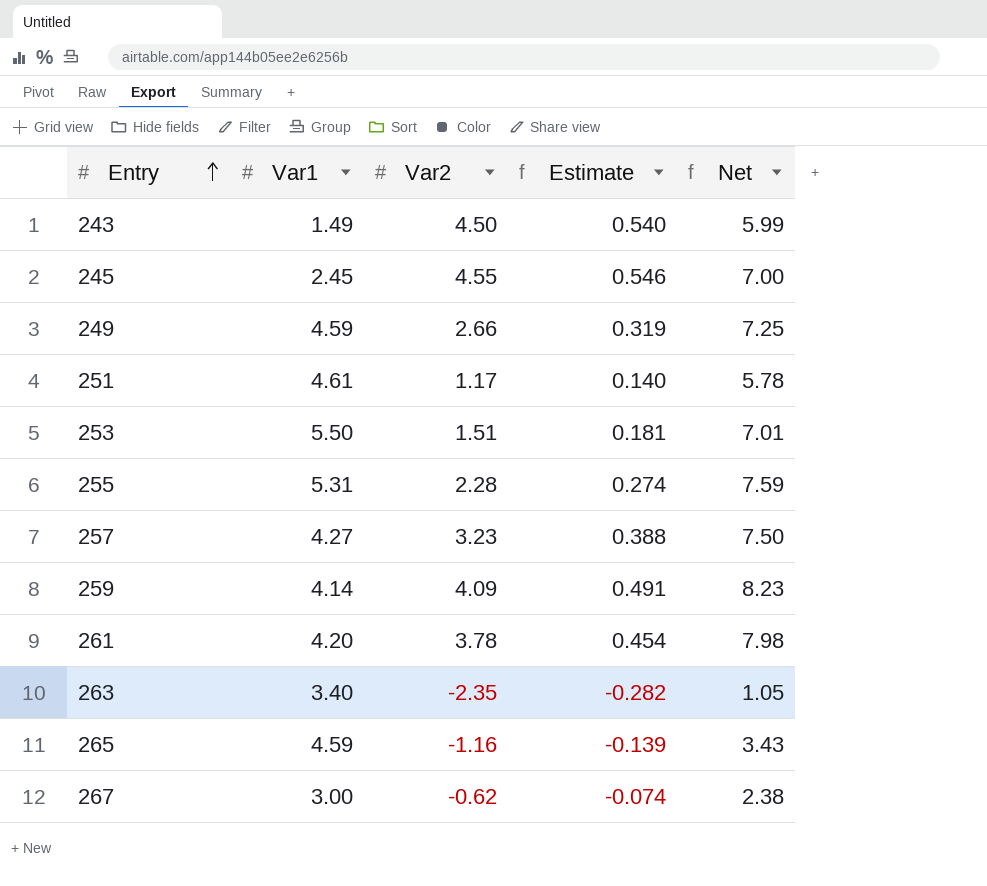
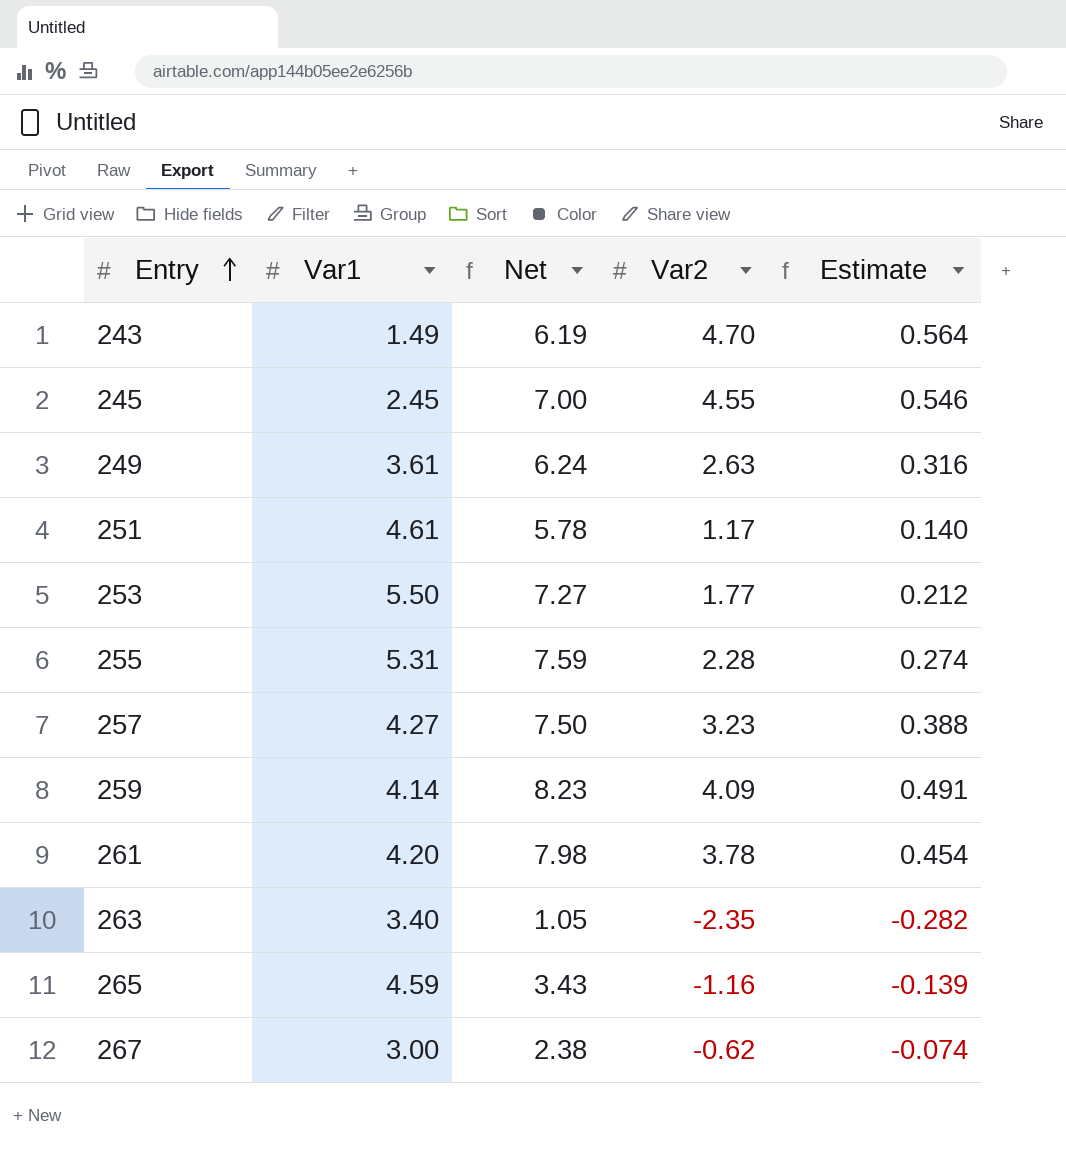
column Net | position: 5 -> 3
243 | Net: 5.99 -> 6.19
243 | Var2: 4.50 -> 4.70
243 | Estimate: 0.540 -> 0.564
249 | Var1: 4.59 -> 3.61
249 | Net: 7.25 -> 6.24
249 | Var2: 2.66 -> 2.63
249 | Estimate: 0.319 -> 0.316
253 | Net: 7.01 -> 7.27
253 | Var2: 1.51 -> 1.77
253 | Estimate: 0.181 -> 0.212

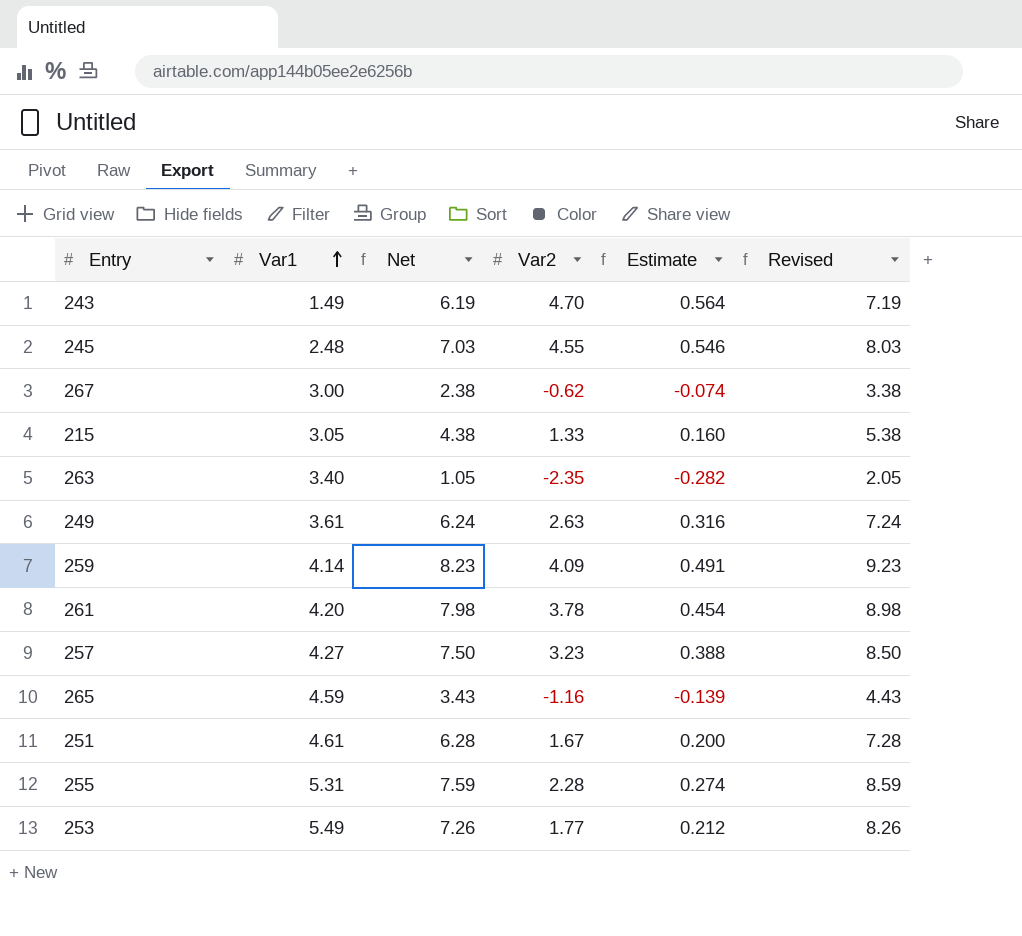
row order: Entry ascending -> Var1 ascending
column Revised | formula: none -> [Net] + 1
245 | Var1: 2.45 -> 2.48
245 | Net: 7.00 -> 7.03
row 215: none -> 3.05 | 4.38 | 1.33 | 0.160 | 5.38
251 | Net: 5.78 -> 6.28
251 | Var2: 1.17 -> 1.67
251 | Estimate: 0.140 -> 0.200
253 | Var1: 5.50 -> 5.49
253 | Net: 7.27 -> 7.26

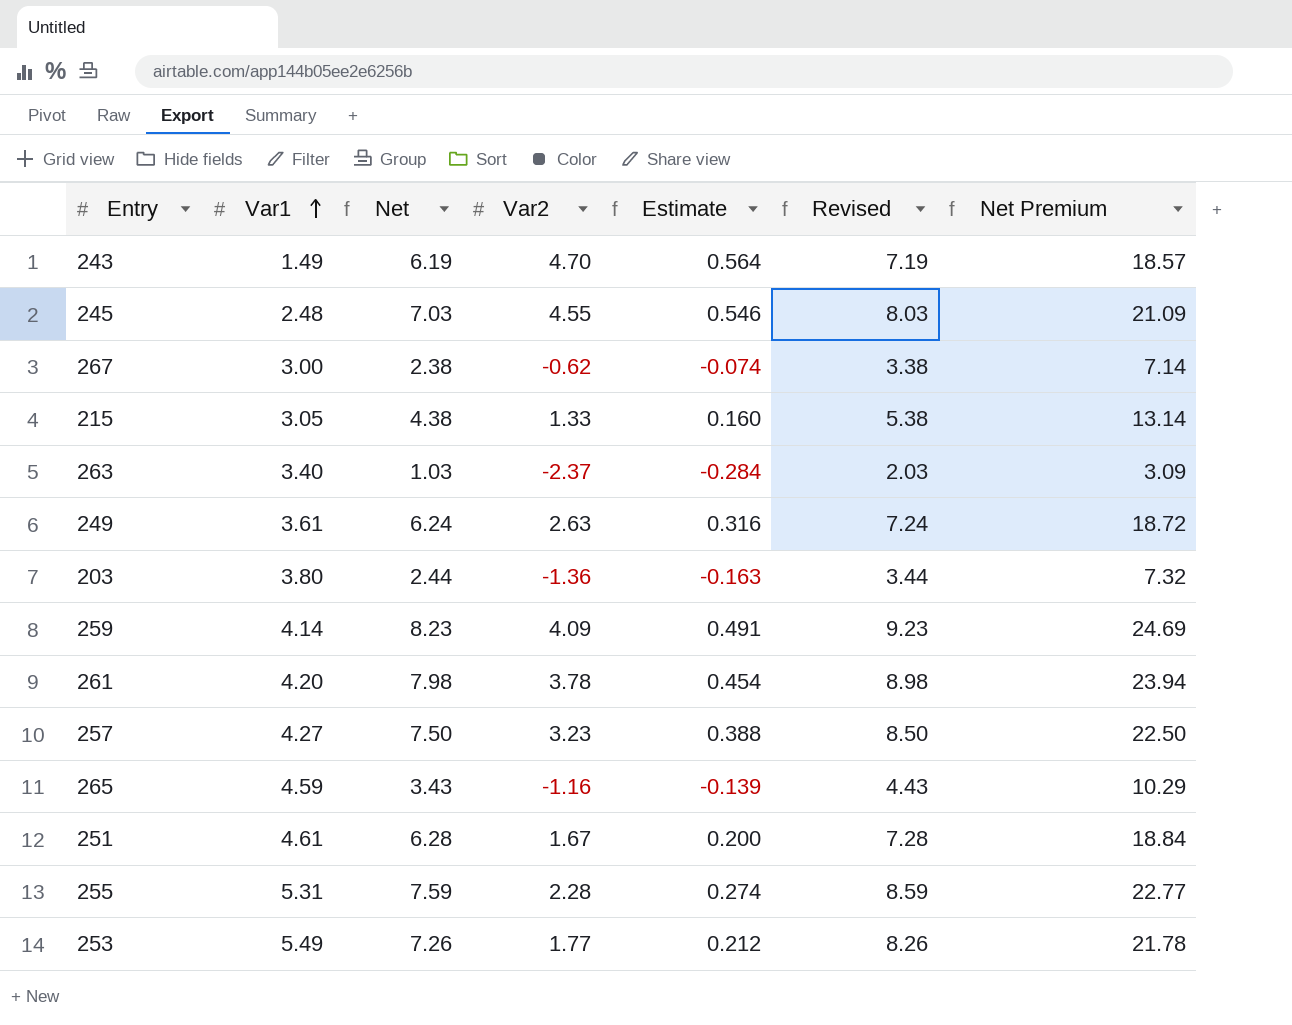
column Net Premium | formula: none -> [Net] * 3
263 | Net: 1.05 -> 1.03
263 | Var2: -2.35 -> -2.37
263 | Estimate: -0.282 -> -0.284
263 | Revised: 2.05 -> 2.03
row 203: none -> 3.80 | 2.44 | -1.36 | -0.163 | 3.44 | 7.32

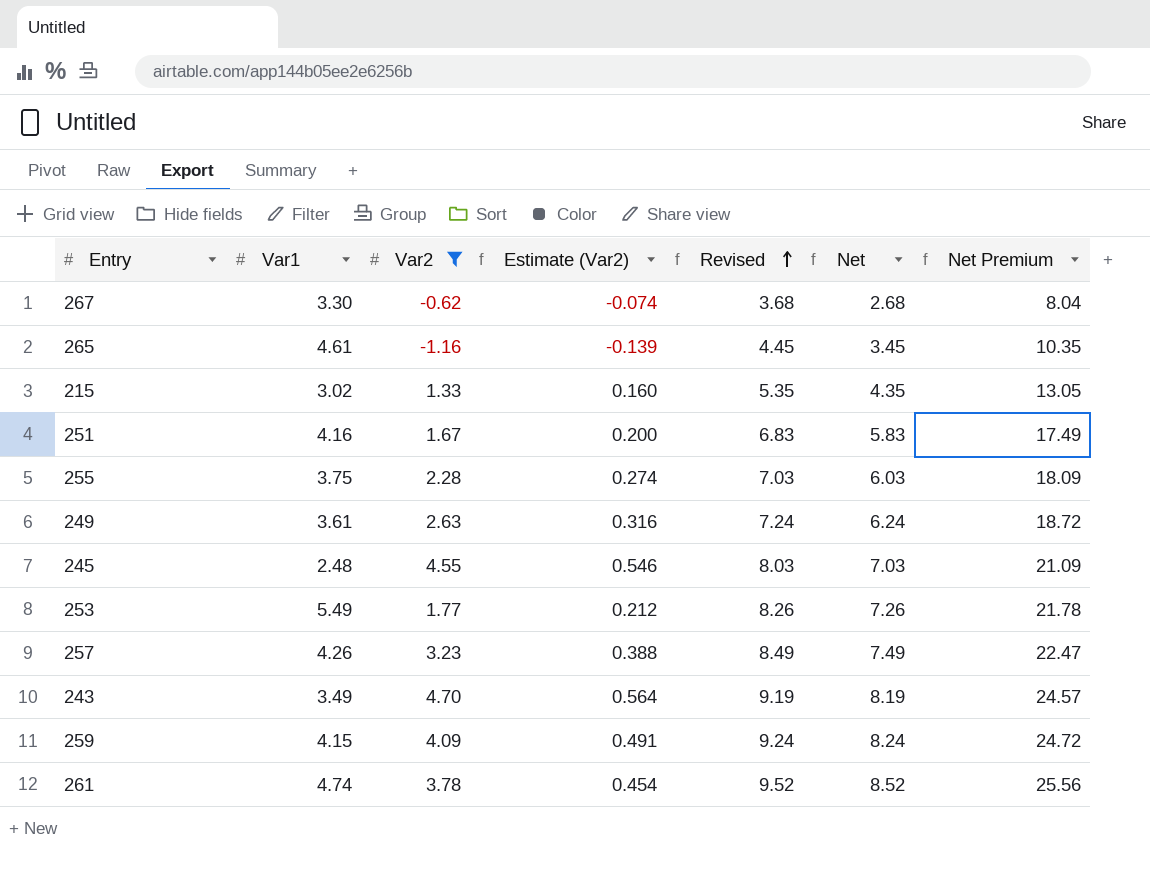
filter: none -> Var2 >= -1.16
row order: Var1 ascending -> Revised ascending
column name: Estimate -> Estimate (Var2)
column Net | position: 3 -> 6
267 | Var1: 3.00 -> 3.30
267 | Revised: 3.38 -> 3.68
267 | Net: 2.38 -> 2.68
267 | Net Premium: 7.14 -> 8.04
265 | Var1: 4.59 -> 4.61
265 | Revised: 4.43 -> 4.45
265 | Net: 3.43 -> 3.45
265 | Net Premium: 10.29 -> 10.35
215 | Var1: 3.05 -> 3.02
215 | Revised: 5.38 -> 5.35
215 | Net: 4.38 -> 4.35
215 | Net Premium: 13.14 -> 13.05
251 | Var1: 4.61 -> 4.16
251 | Revised: 7.28 -> 6.83
251 | Net: 6.28 -> 5.83
251 | Net Premium: 18.84 -> 17.49
255 | Var1: 5.31 -> 3.75
255 | Revised: 8.59 -> 7.03
255 | Net: 7.59 -> 6.03
255 | Net Premium: 22.77 -> 18.09
257 | Var1: 4.27 -> 4.26
257 | Revised: 8.50 -> 8.49
257 | Net: 7.50 -> 7.49
257 | Net Premium: 22.50 -> 22.47
243 | Var1: 1.49 -> 3.49
243 | Revised: 7.19 -> 9.19
243 | Net: 6.19 -> 8.19
243 | Net Premium: 18.57 -> 24.57
259 | Var1: 4.14 -> 4.15
259 | Revised: 9.23 -> 9.24
259 | Net: 8.23 -> 8.24
259 | Net Premium: 24.69 -> 24.72
261 | Var1: 4.20 -> 4.74
261 | Revised: 8.98 -> 9.52
261 | Net: 7.98 -> 8.52
261 | Net Premium: 23.94 -> 25.56

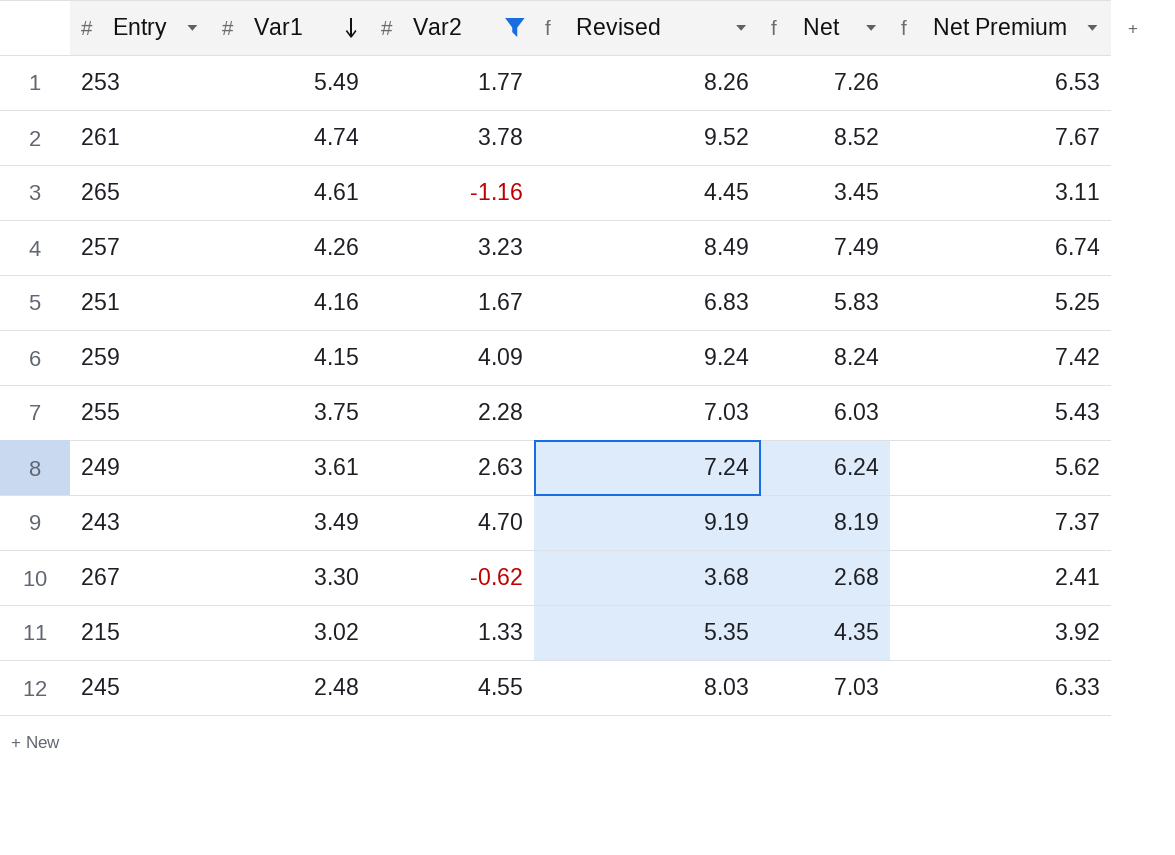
row order: Revised ascending -> Var1 descending
column Estimate (Var2) | formula: [Var2] * 0.12 -> none
column Net Premium | formula: [Net] * 3 -> [Net] * 0.9

